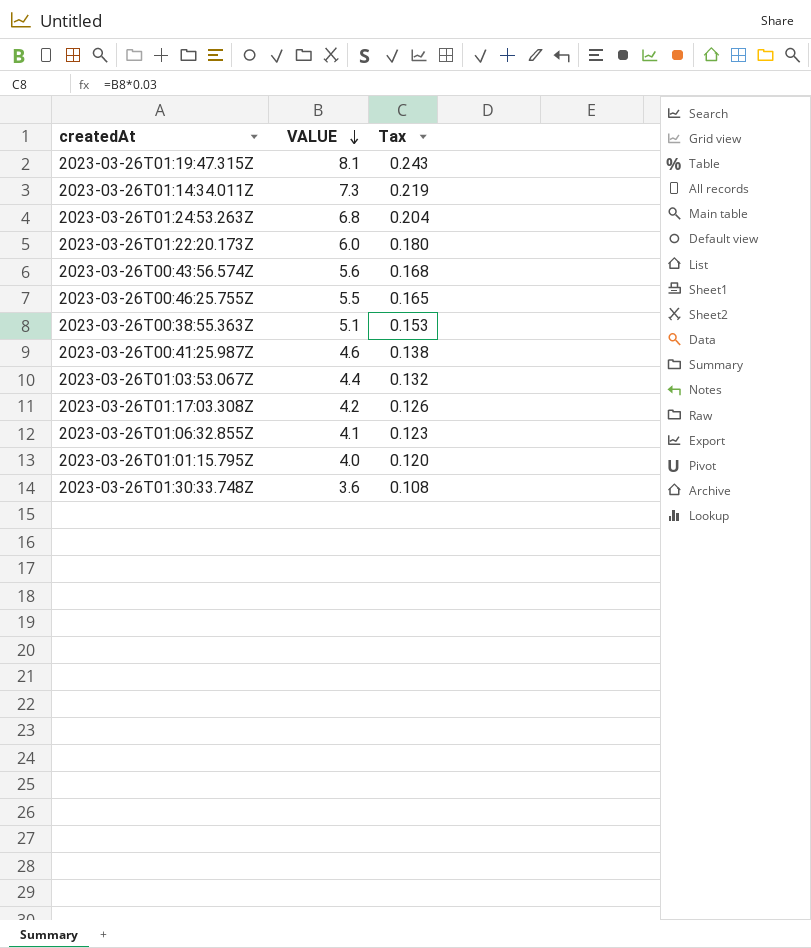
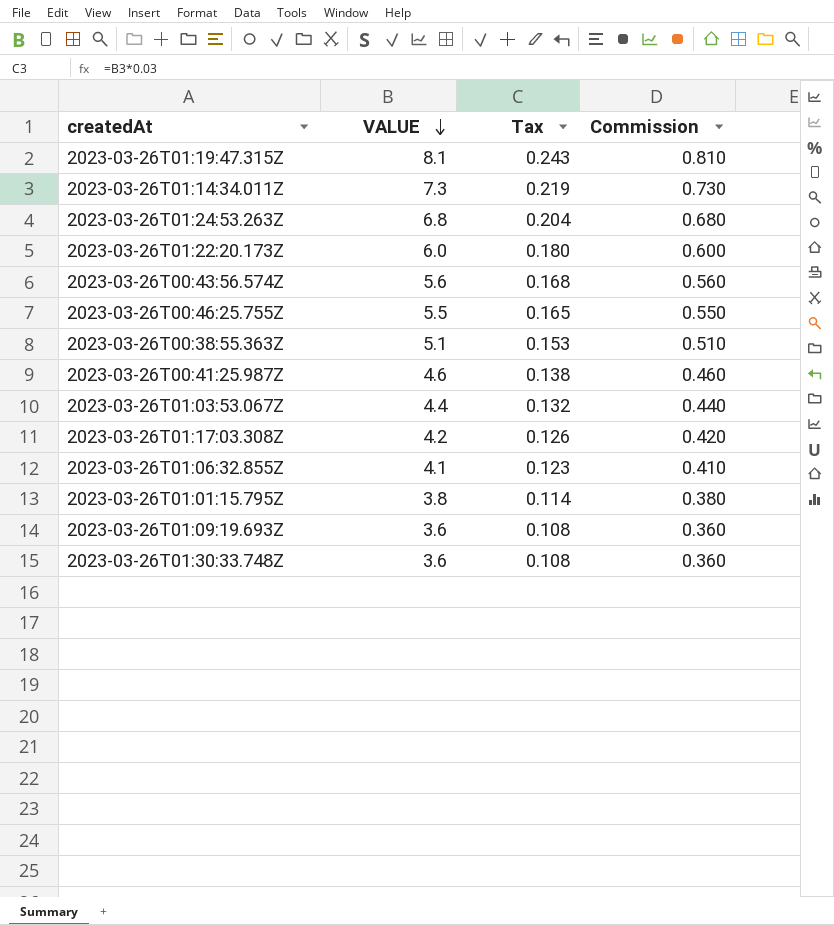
column Commission | formula: none -> [VALUE] * 0.1
2023-03-26T01:01:15.795Z | VALUE: 4.0 -> 3.8
2023-03-26T01:01:15.795Z | Tax: 0.120 -> 0.114
row 2023-03-26T01:09:19.693Z: none -> 3.6 | 0.108 | 0.360

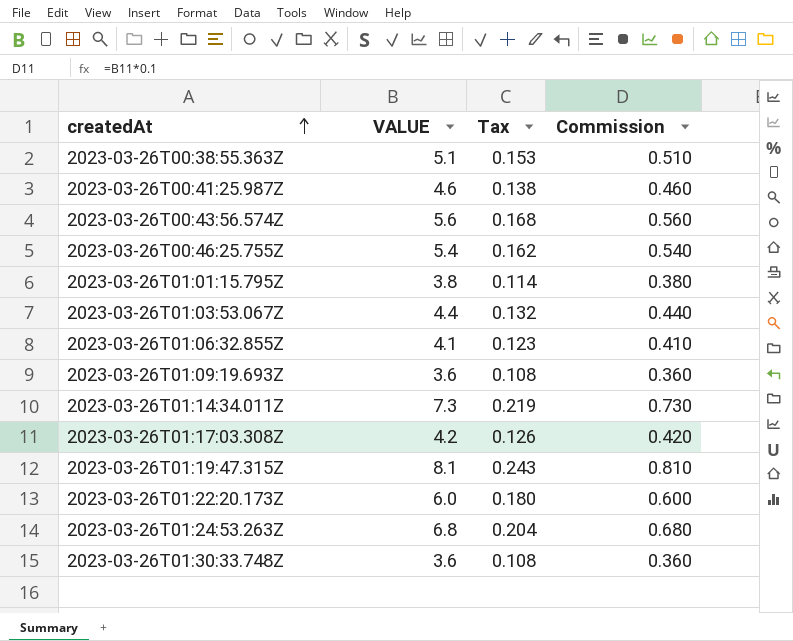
row order: VALUE descending -> createdAt ascending
2023-03-26T00:46:25.755Z | VALUE: 5.5 -> 5.4
2023-03-26T00:46:25.755Z | Tax: 0.165 -> 0.162
2023-03-26T00:46:25.755Z | Commission: 0.550 -> 0.540

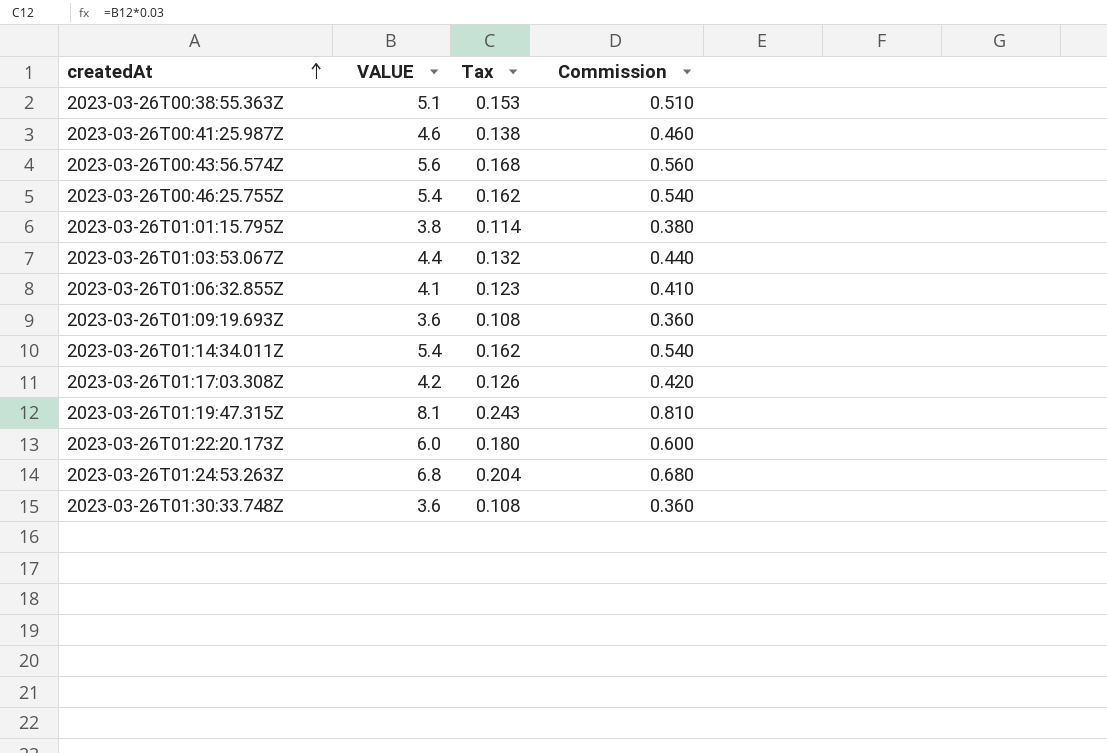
2023-03-26T01:14:34.011Z | VALUE: 7.3 -> 5.4
2023-03-26T01:14:34.011Z | Tax: 0.219 -> 0.162
2023-03-26T01:14:34.011Z | Commission: 0.730 -> 0.540

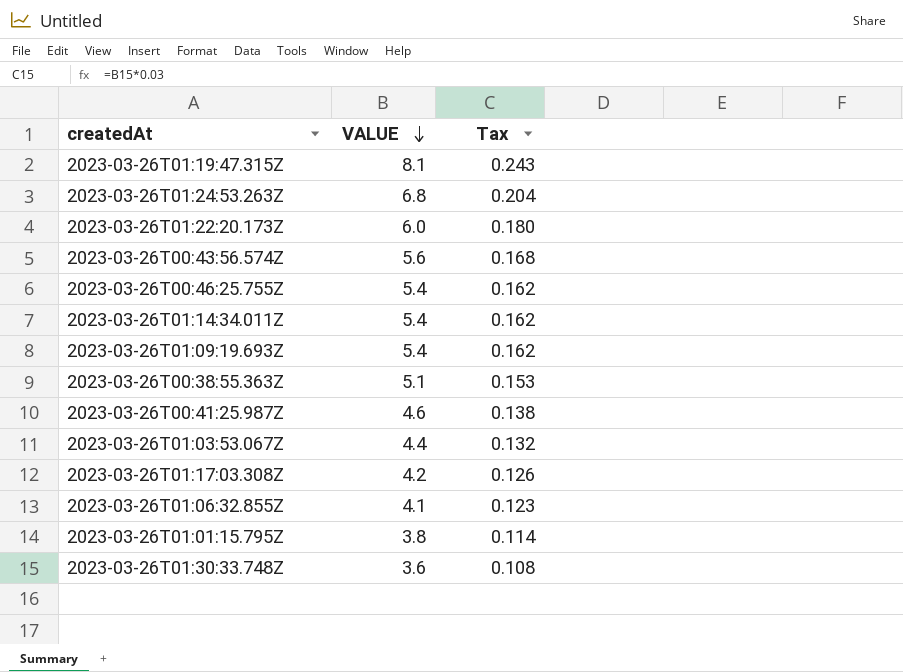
row order: createdAt ascending -> VALUE descending
column Commission | formula: [VALUE] * 0.1 -> none
2023-03-26T01:09:19.693Z | VALUE: 3.6 -> 5.4
2023-03-26T01:09:19.693Z | Tax: 0.108 -> 0.162

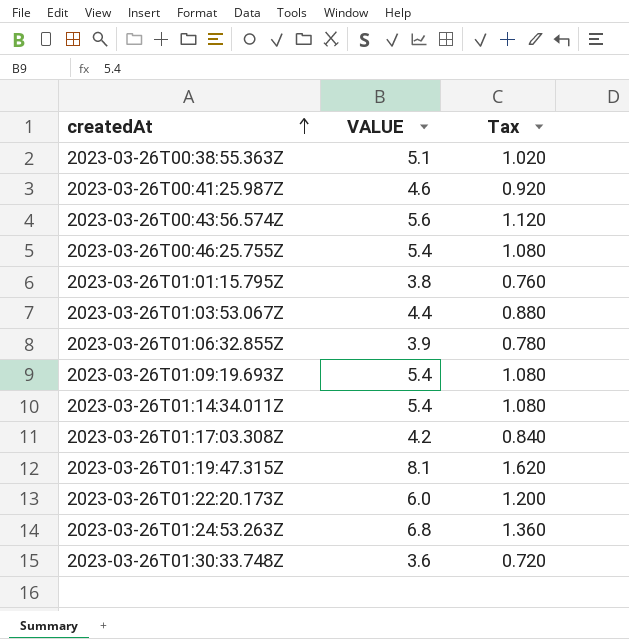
row order: VALUE descending -> createdAt ascending
column Tax | formula: [VALUE] * 0.03 -> [VALUE] * 0.2
2023-03-26T01:06:32.855Z | VALUE: 4.1 -> 3.9

